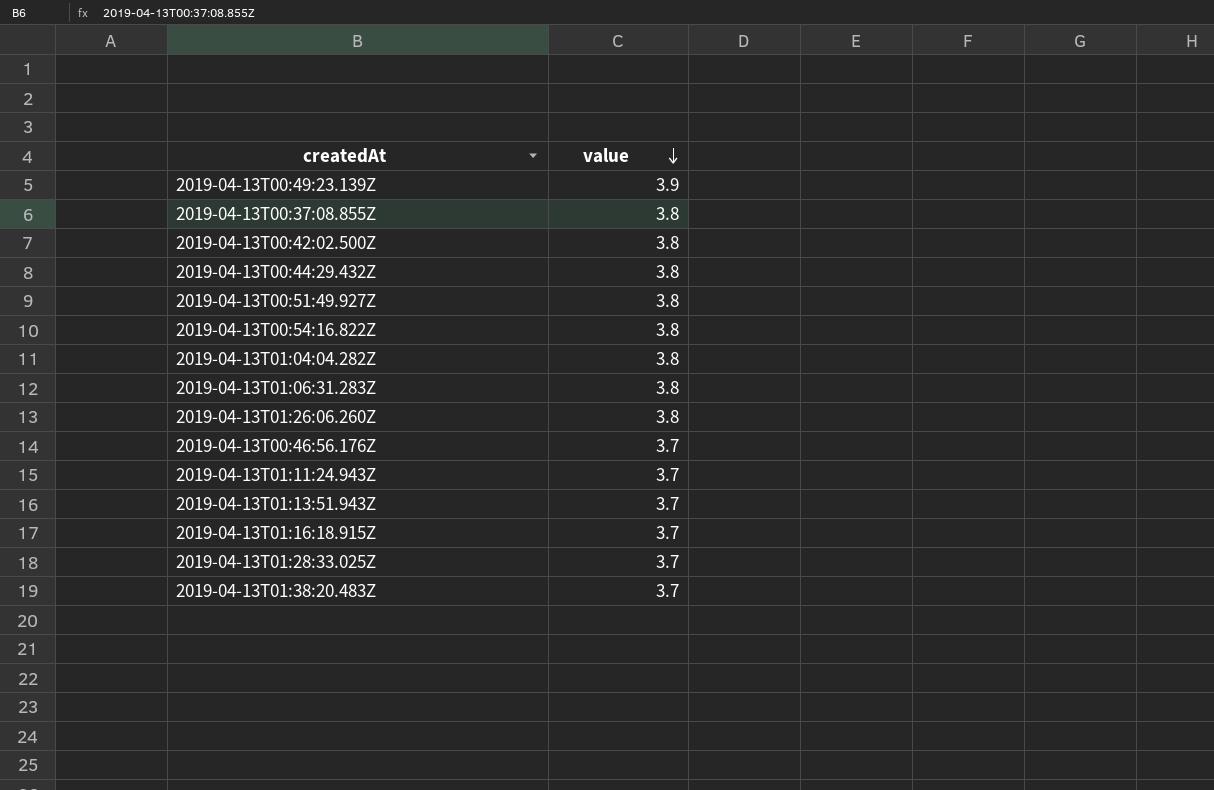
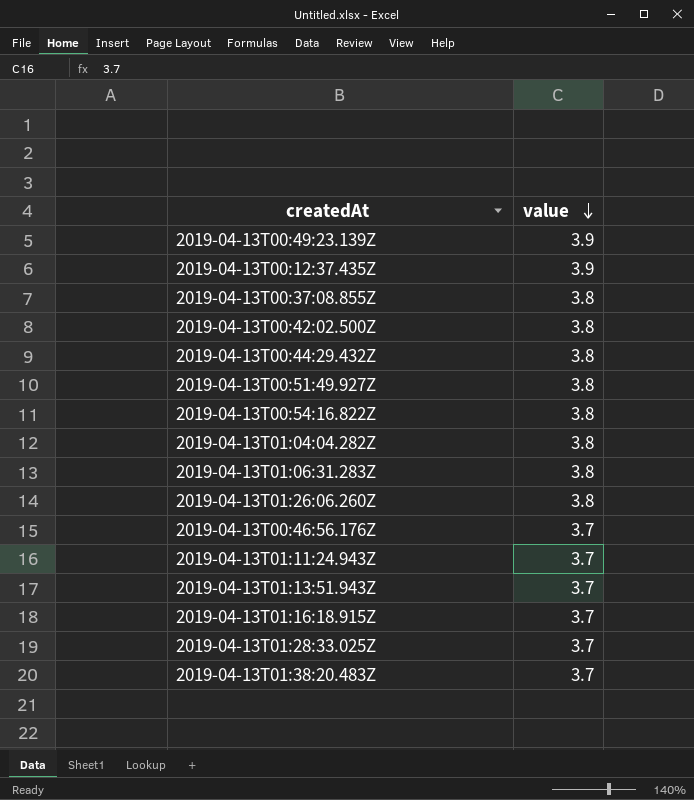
row 2019-04-13T00:12:37.435Z: none -> 3.9

